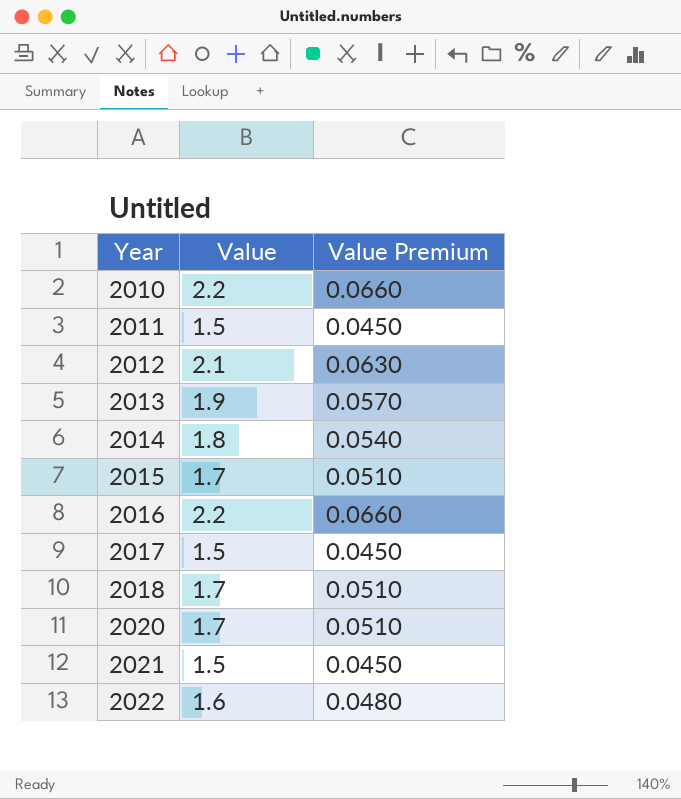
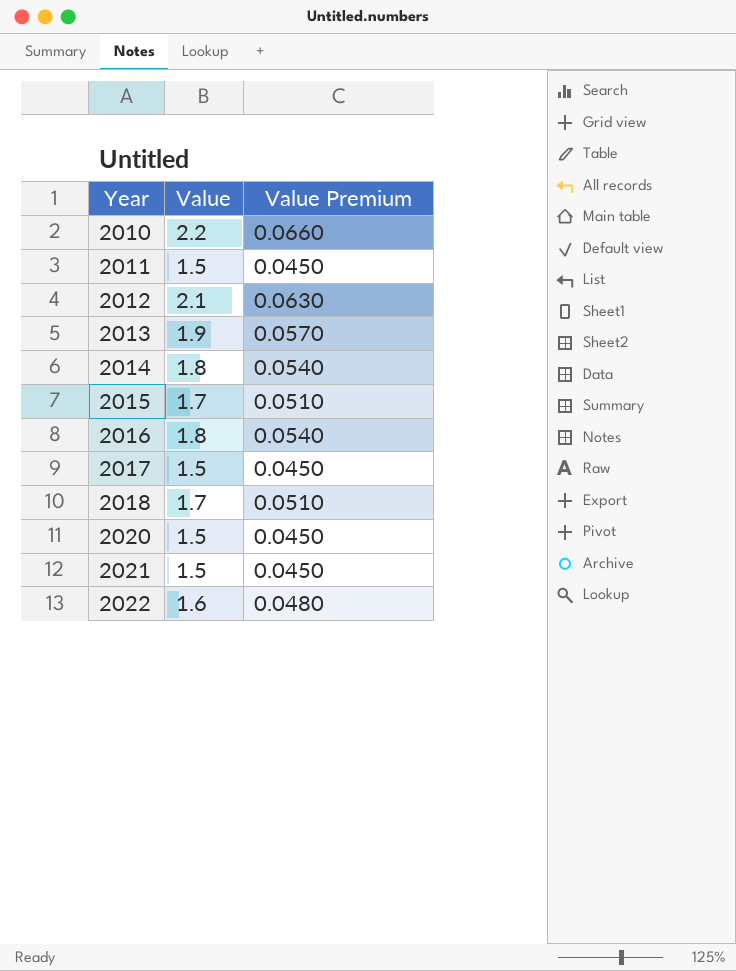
2016 | Value: 2.2 -> 1.8
2016 | Value Premium: 0.0660 -> 0.0540
2020 | Value: 1.7 -> 1.5
2020 | Value Premium: 0.0510 -> 0.0450

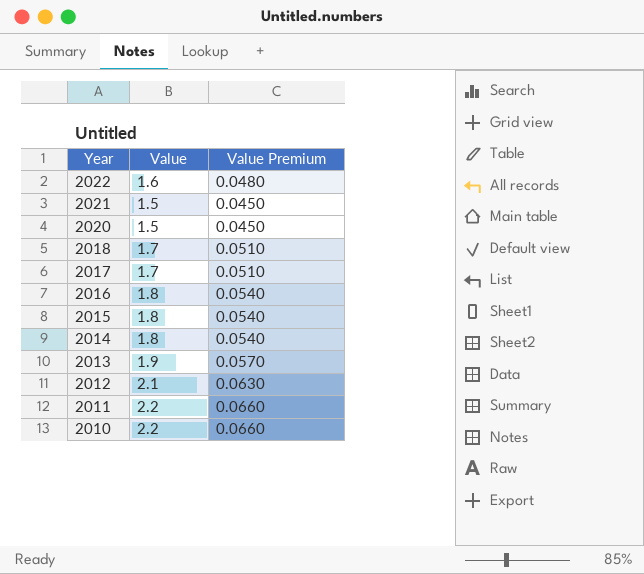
row order: Year ascending -> Year descending
2017 | Value: 1.5 -> 1.7
2017 | Value Premium: 0.0450 -> 0.0510
2015 | Value: 1.7 -> 1.8
2015 | Value Premium: 0.0510 -> 0.0540
2011 | Value: 1.5 -> 2.2
2011 | Value Premium: 0.0450 -> 0.0660

